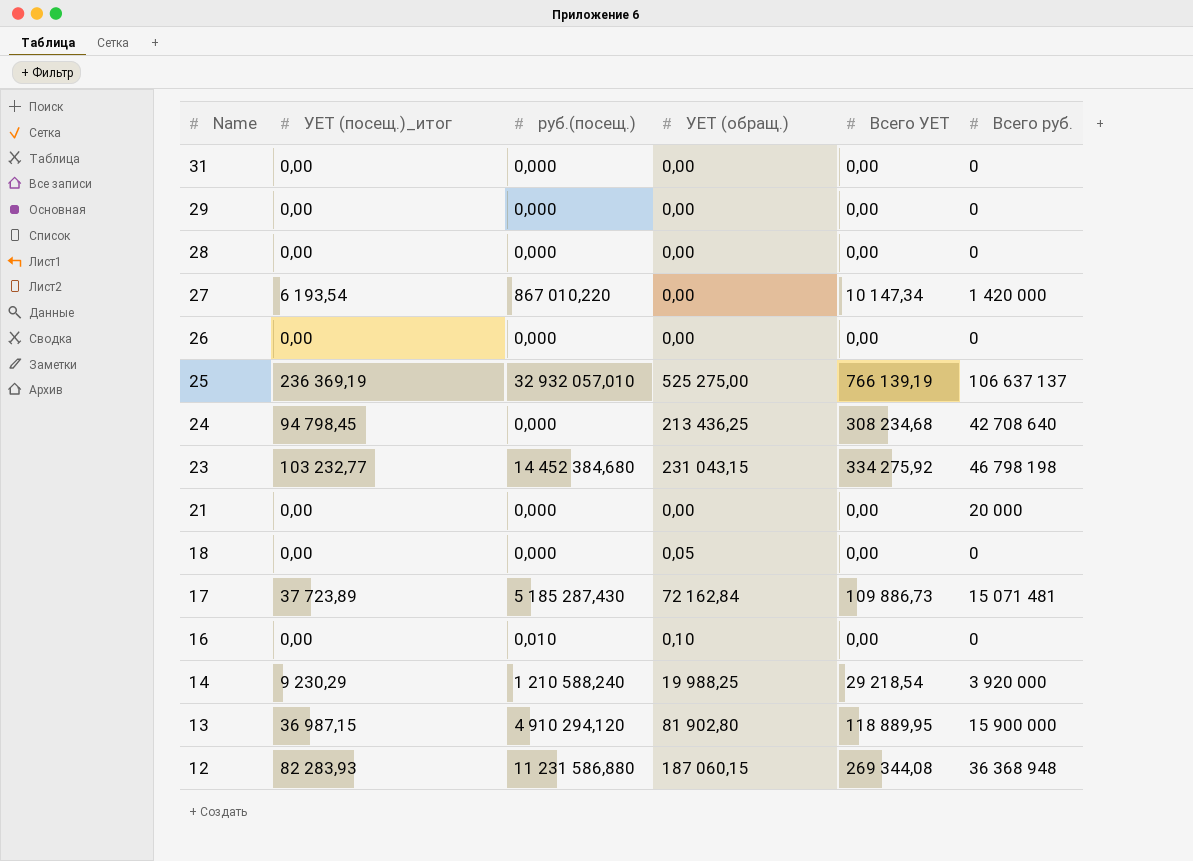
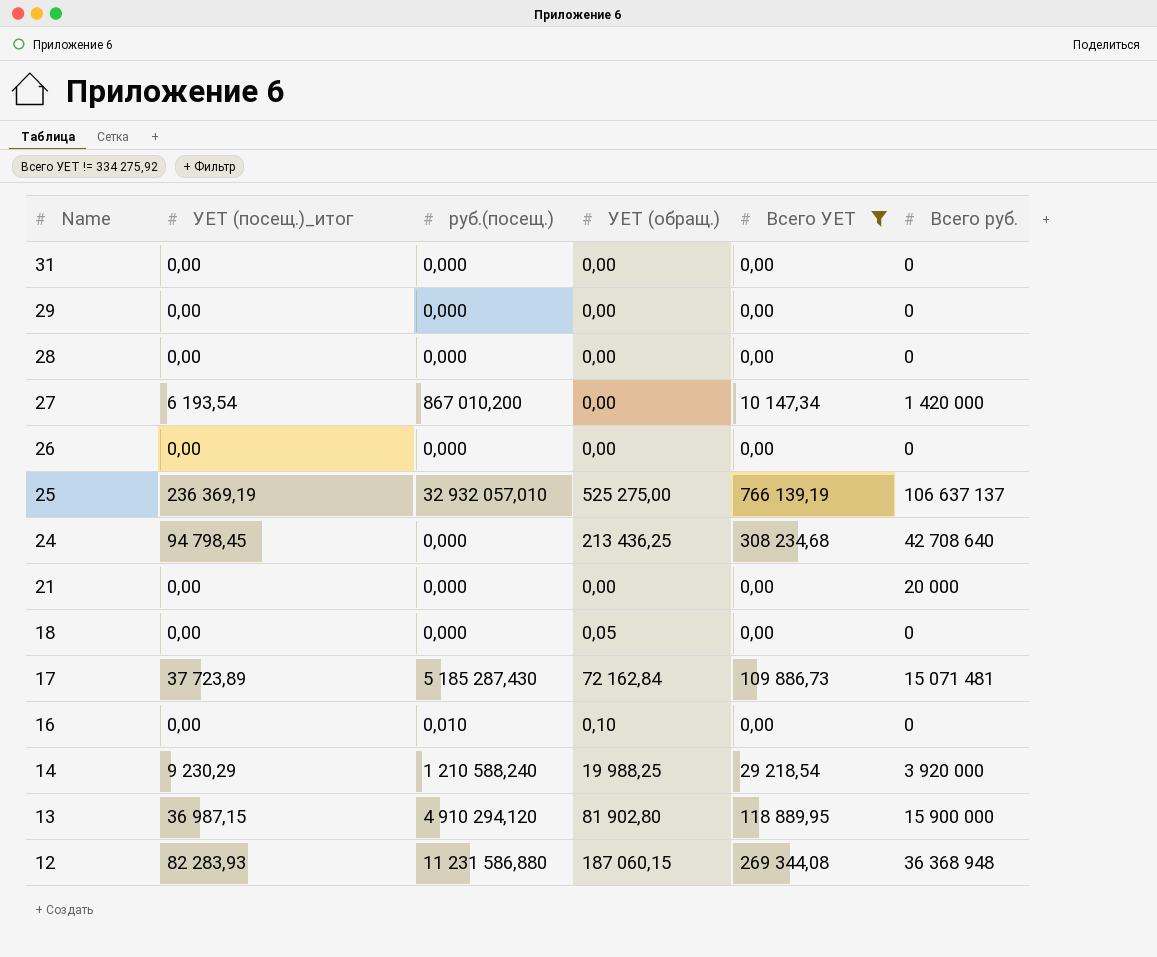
filter: none -> Всего УЕТ != 334 275,92
27 | руб.(посещ.): 867 010,220 -> 867 010,200

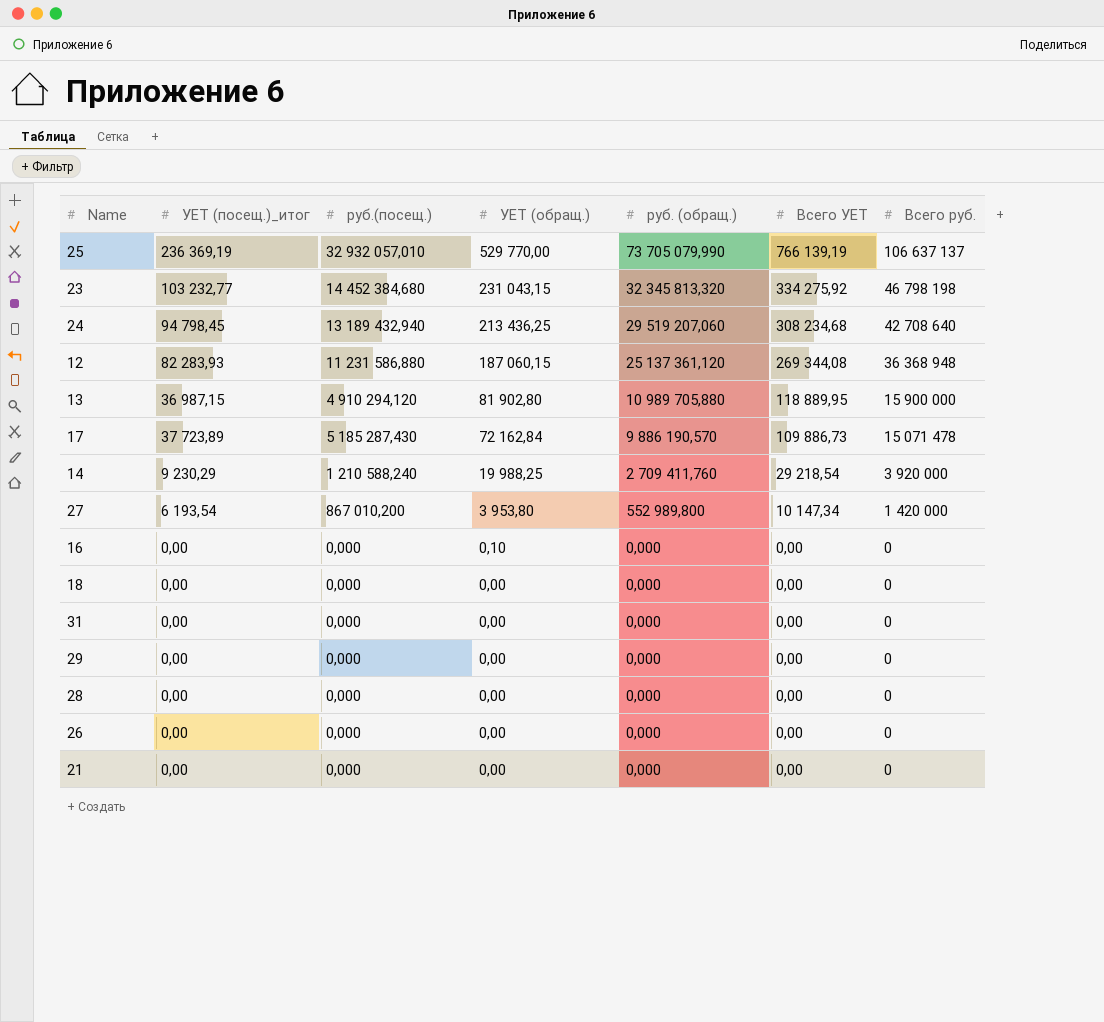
filter: Всего УЕТ != 334 275,92 -> none
row order: Name descending -> УЕТ (обращ.) descending
column руб. (обращ.) | position: none -> 5
25 | УЕТ (обращ.): 525 275,00 -> 529 770,00
24 | руб.(посещ.): 0,000 -> 13 189 432,940
17 | Всего руб.: 15 071 481 -> 15 071 478
27 | УЕТ (обращ.): 0,00 -> 3 953,80
16 | руб.(посещ.): 0,010 -> 0,000
18 | УЕТ (обращ.): 0,05 -> 0,00
21 | Всего руб.: 20 000 -> 0

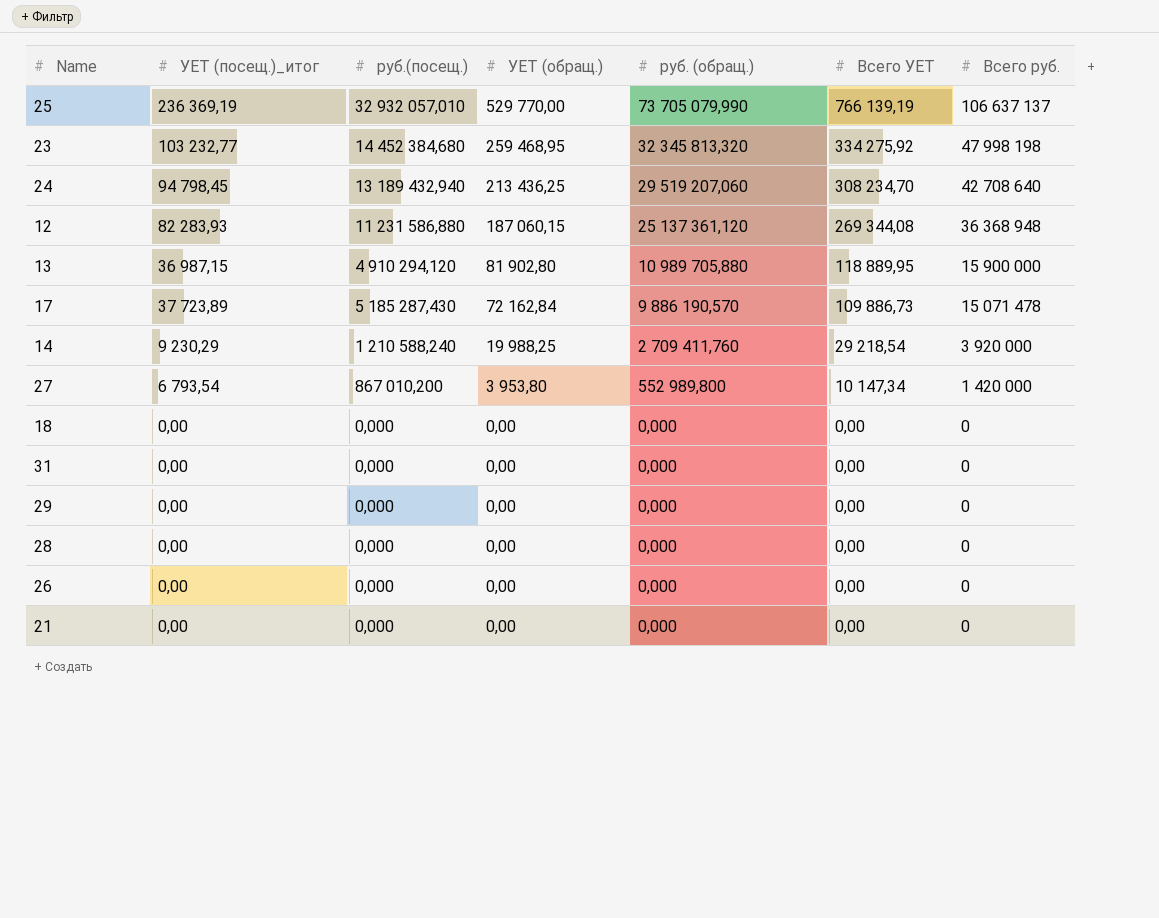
row 16: 0,00 | 0,000 | 0,10 | 0,000 | 0,00 | 0 -> none
23 | УЕТ (обращ.): 231 043,15 -> 259 468,95
23 | Всего руб.: 46 798 198 -> 47 998 198
24 | Всего УЕТ: 308 234,68 -> 308 234,70
27 | УЕТ (посещ.)_итог: 6 193,54 -> 6 793,54

